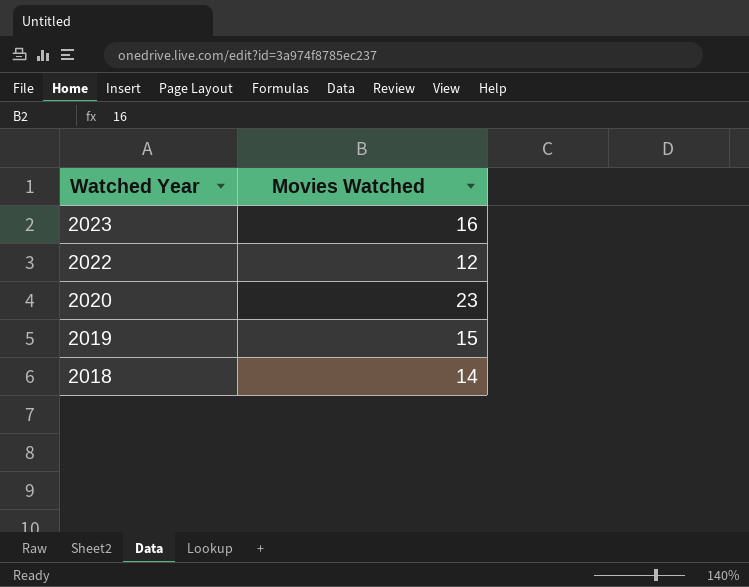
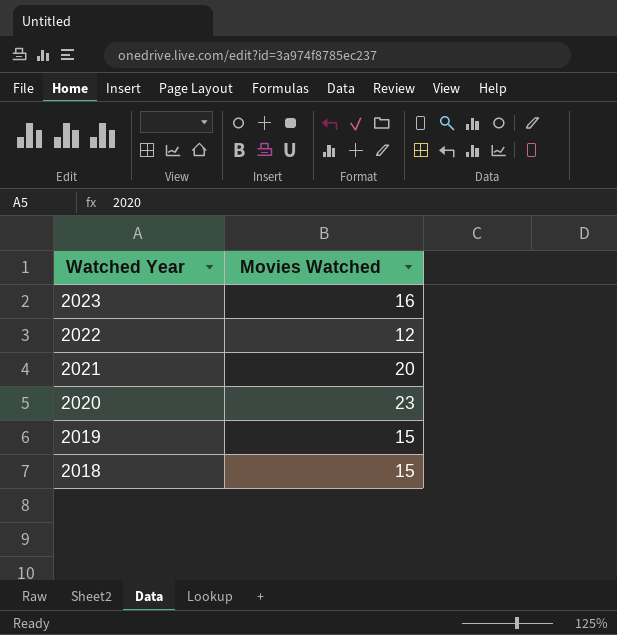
row 2021: none -> 20
2018 | Movies Watched: 14 -> 15

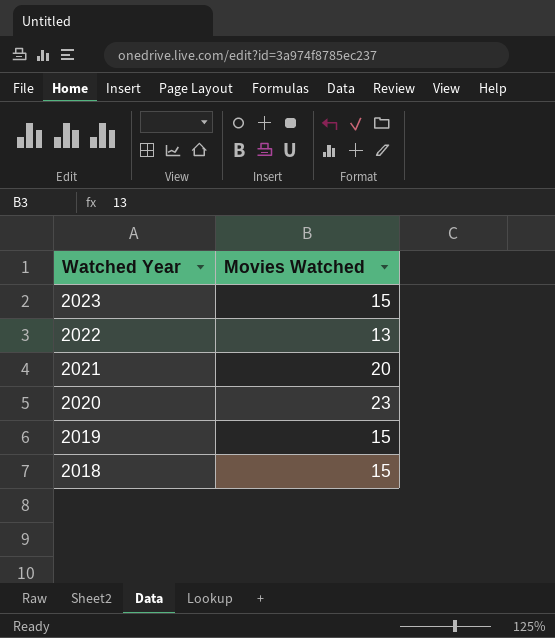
2023 | Movies Watched: 16 -> 15
2022 | Movies Watched: 12 -> 13

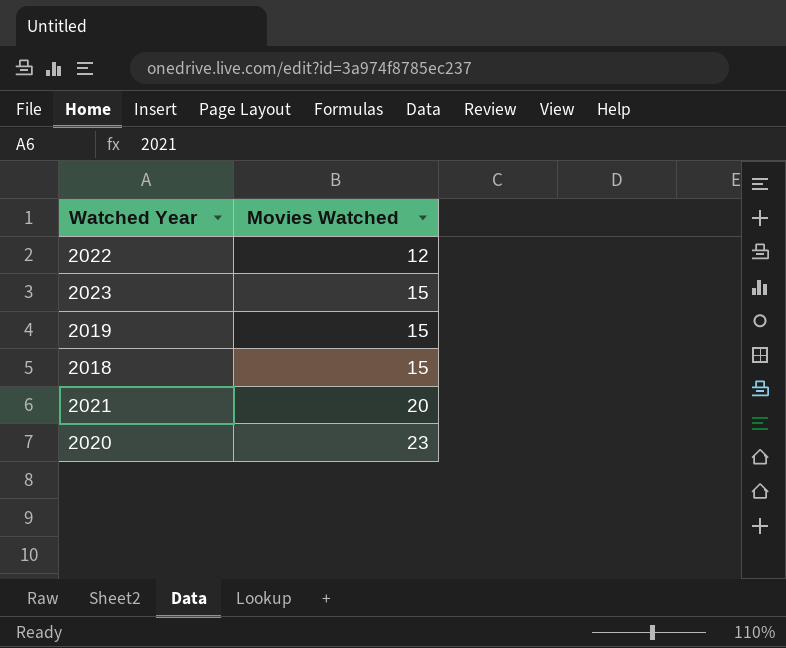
row order: Watched Year descending -> Movies Watched ascending
2022 | Movies Watched: 13 -> 12

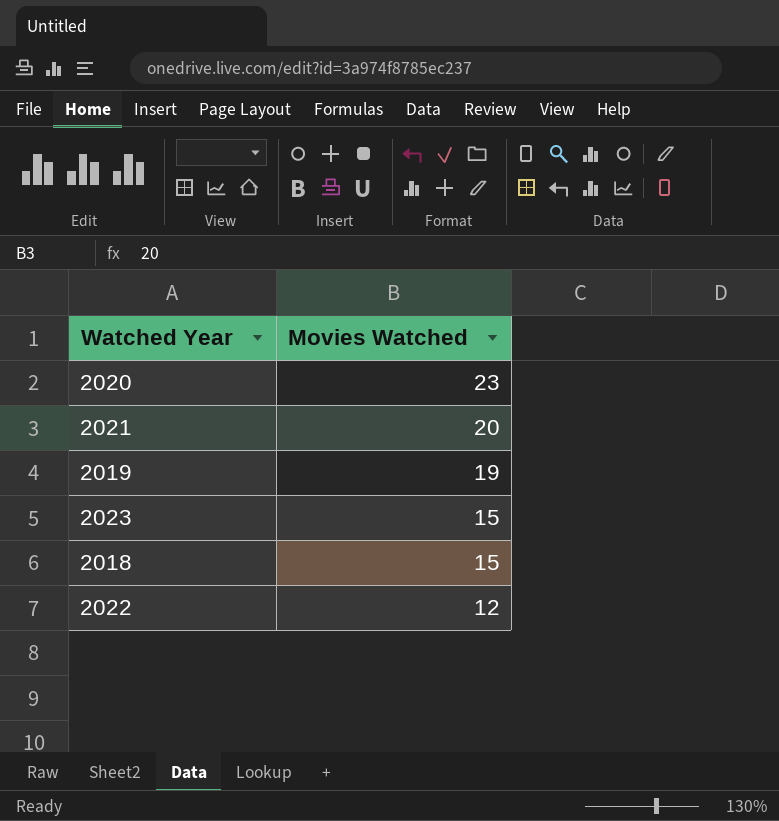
row order: Movies Watched ascending -> Movies Watched descending
2019 | Movies Watched: 15 -> 19

